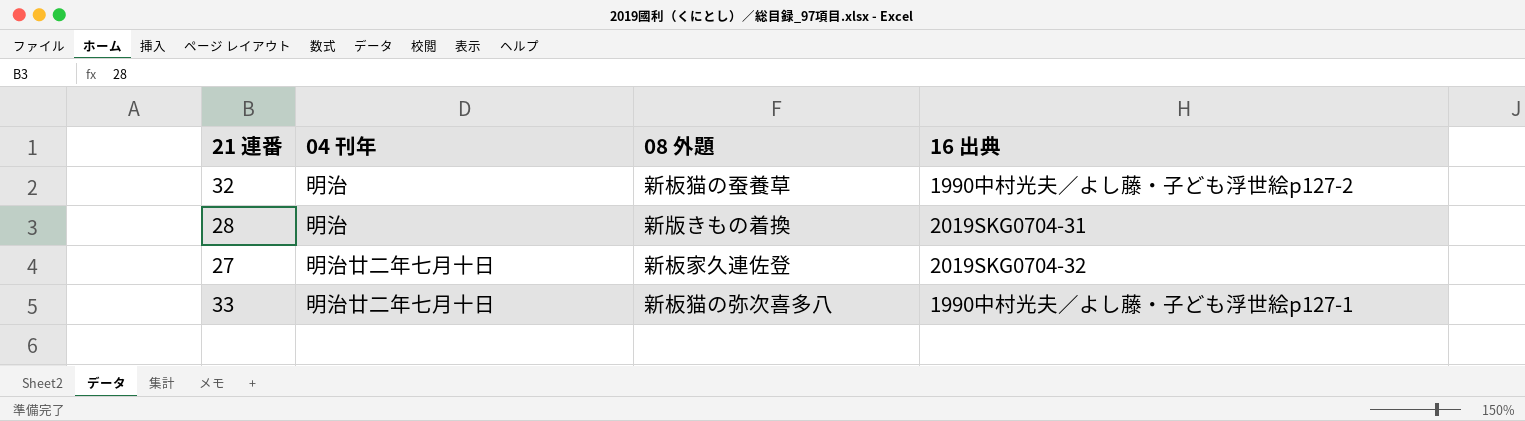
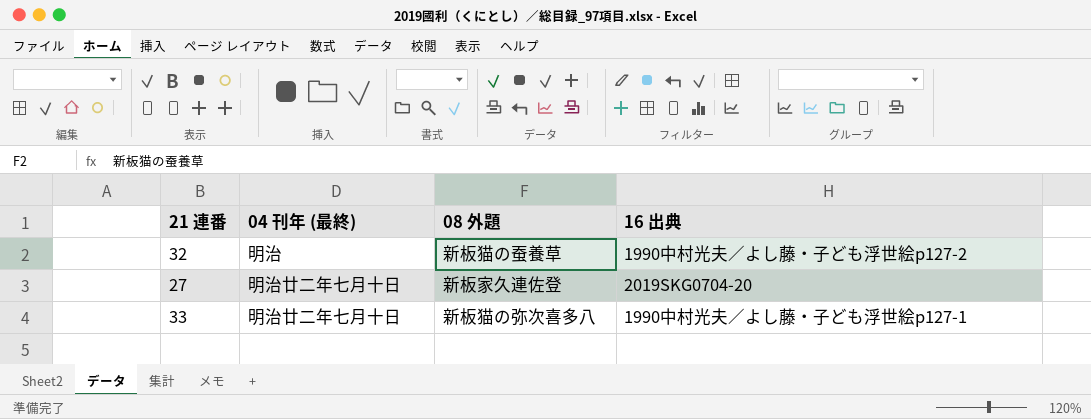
column name: 04 刊年 -> 04 刊年 (最終)
row 28: 明治 | 新版きもの着換 | 2019SKG0704-31 -> none
27 | 16 出典: 2019SKG0704-32 -> 2019SKG0704-20

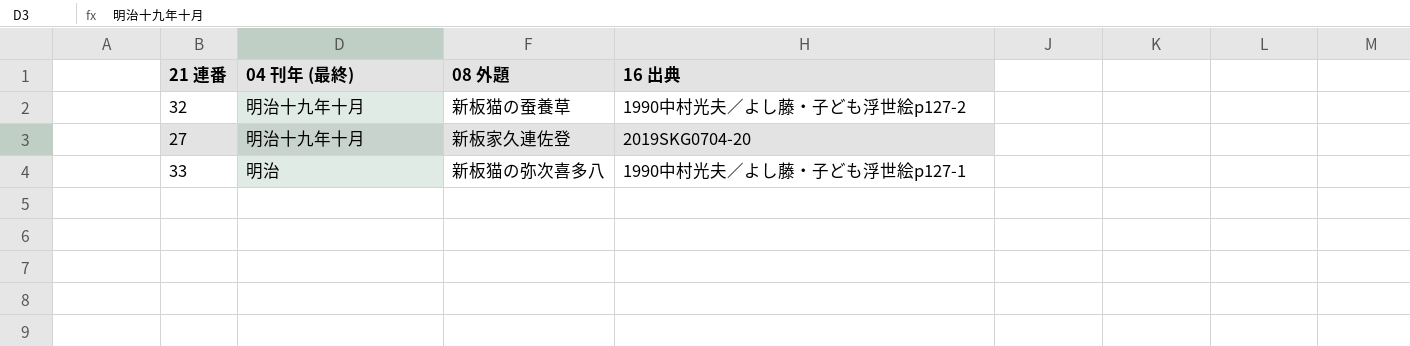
32 | 04 刊年 (最終): 明治 -> 明治十九年十月
27 | 04 刊年 (最終): 明治廿二年七月十日 -> 明治十九年十月
33 | 04 刊年 (最終): 明治廿二年七月十日 -> 明治

